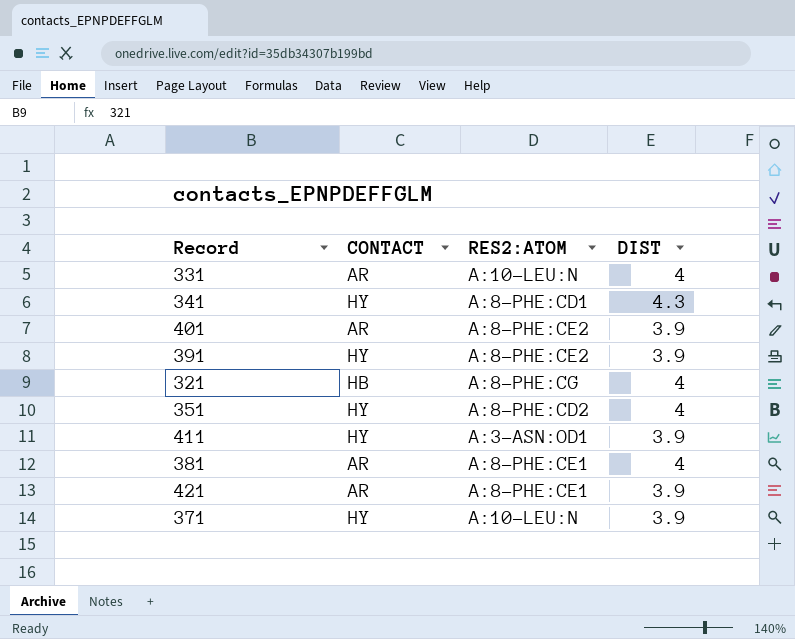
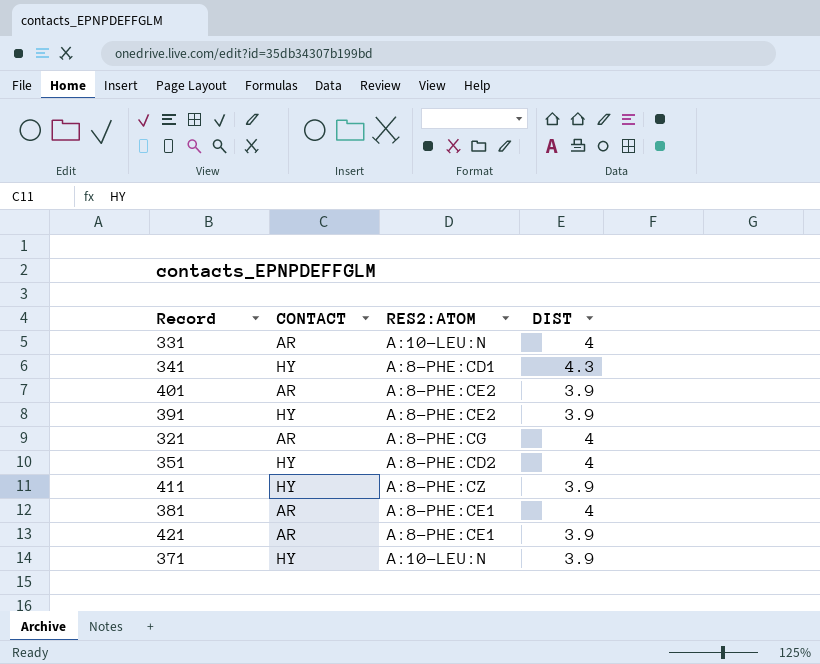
321 | CONTACT: HB -> AR
411 | RES2:ATOM: A:3-ASN:OD1 -> A:8-PHE:CZ

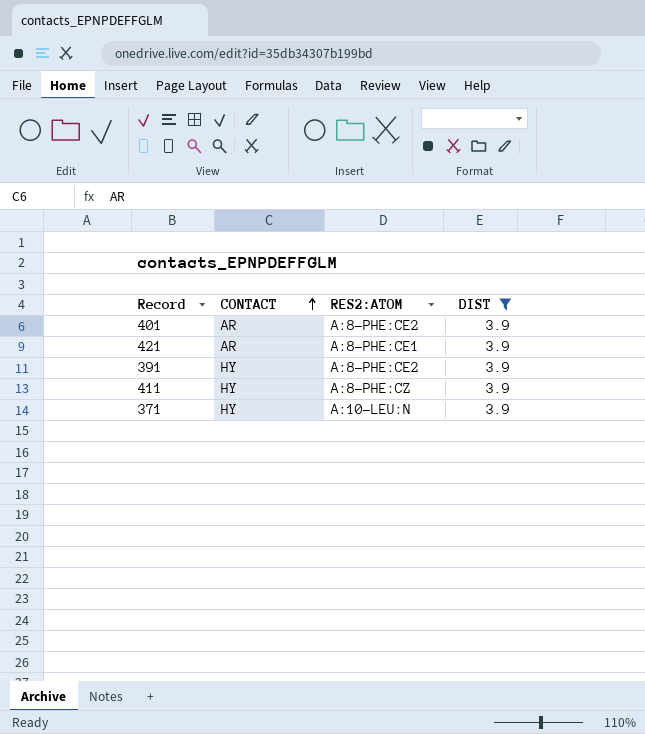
filter: none -> DIST = 3.9
row order: none -> CONTACT ascending

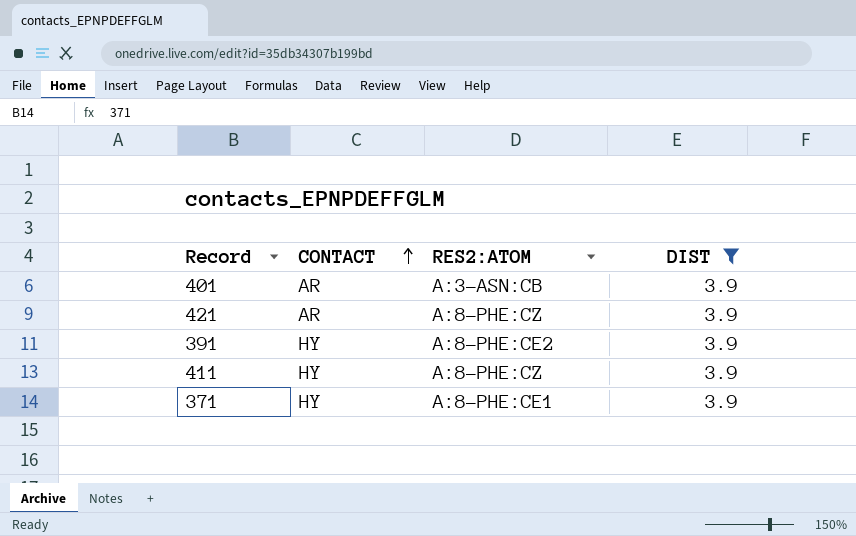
401 | RES2:ATOM: A:8-PHE:CE2 -> A:3-ASN:CB
421 | RES2:ATOM: A:8-PHE:CE1 -> A:8-PHE:CZ
371 | RES2:ATOM: A:10-LEU:N -> A:8-PHE:CE1

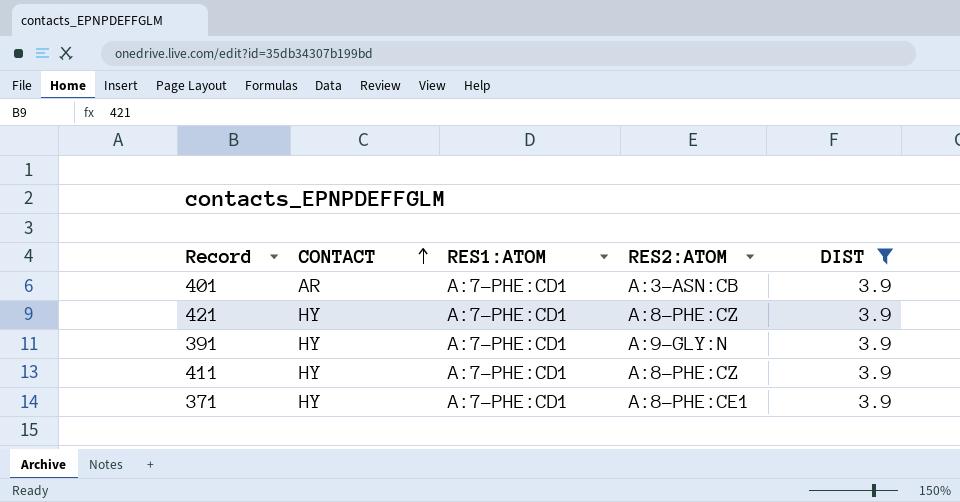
column RES1:ATOM | position: none -> 3
421 | CONTACT: AR -> HY
391 | RES2:ATOM: A:8-PHE:CE2 -> A:9-GLY:N

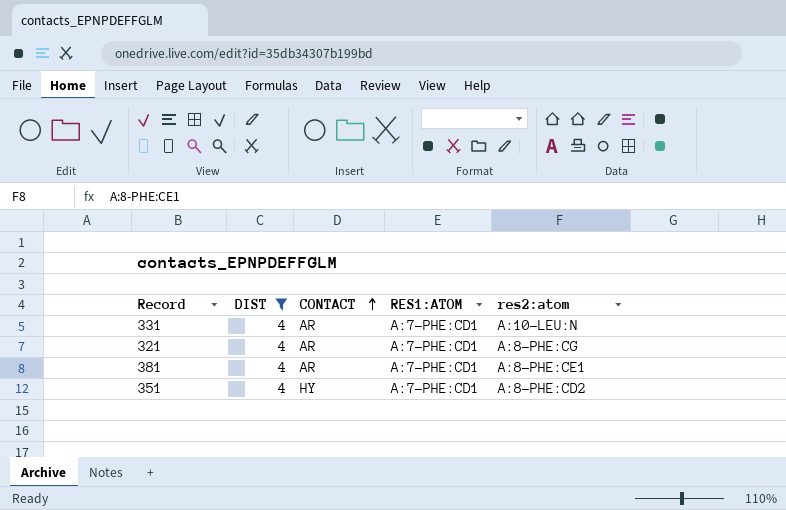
filter: DIST = 3.9 -> DIST = 4
column DIST | position: 5 -> 2
column name: RES2:ATOM -> res2:atom

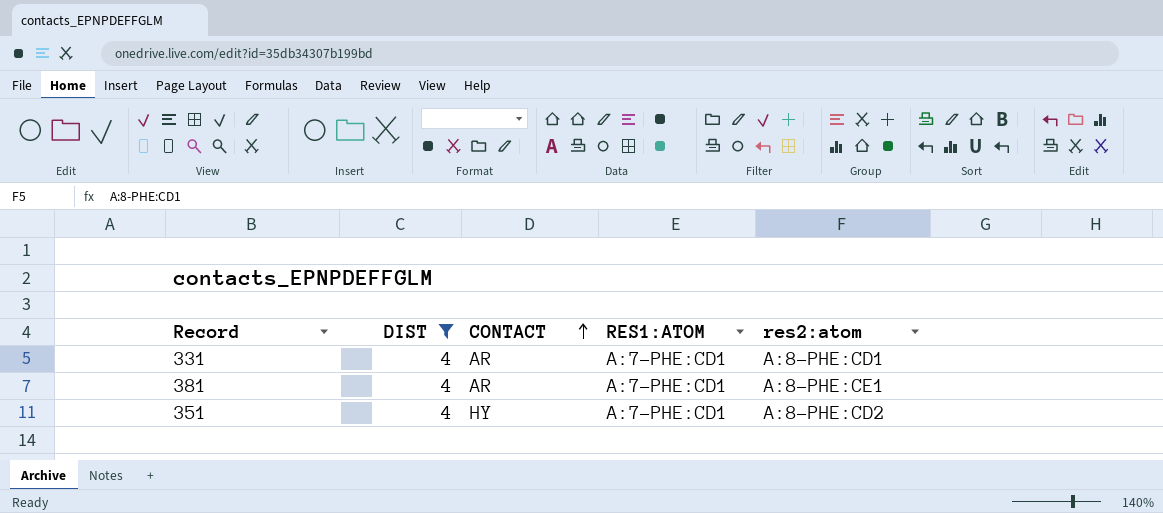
row 321: 4 | AR | A:7-PHE:CD1 | A:8-PHE:CG -> none
331 | res2:atom: A:10-LEU:N -> A:8-PHE:CD1

